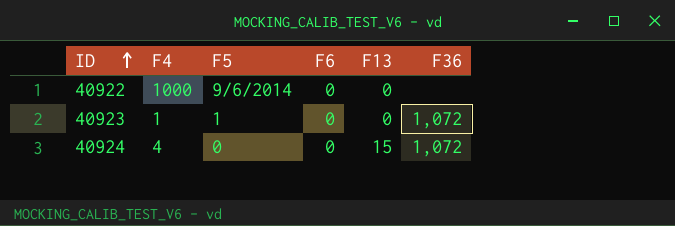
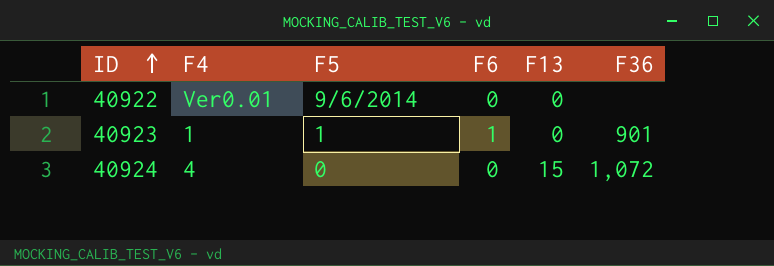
40922 | F4: 1000 -> Ver0.01
40923 | F6: 0 -> 1
40923 | F36: 1,072 -> 901

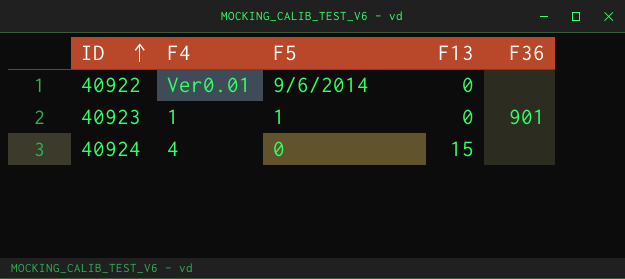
column F6 | position: 4 -> none
40924 | F36: 1,072 -> none

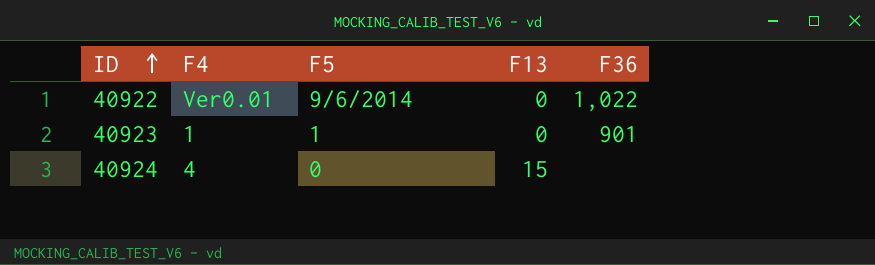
40922 | F36: none -> 1,022

